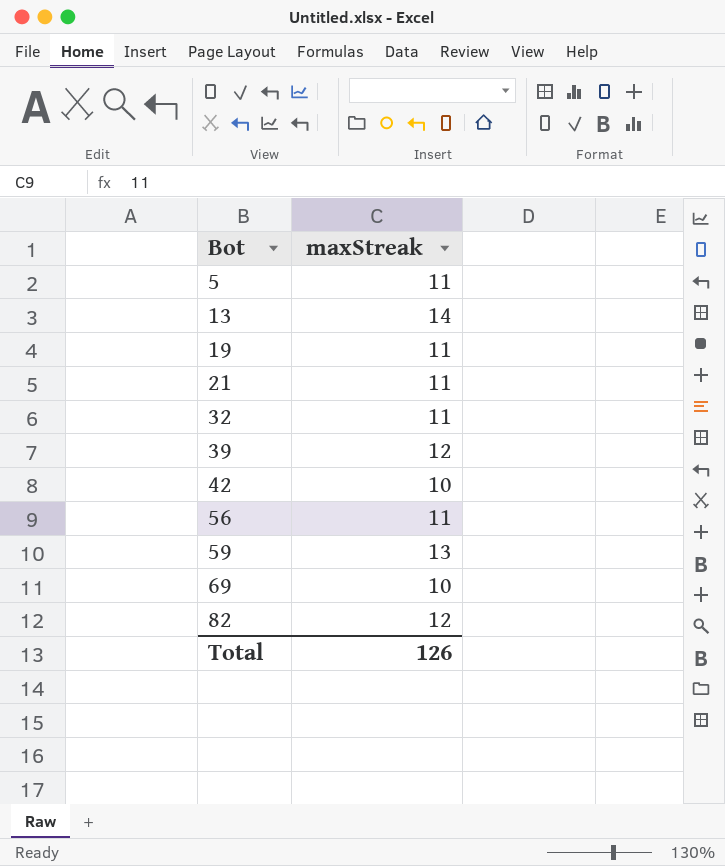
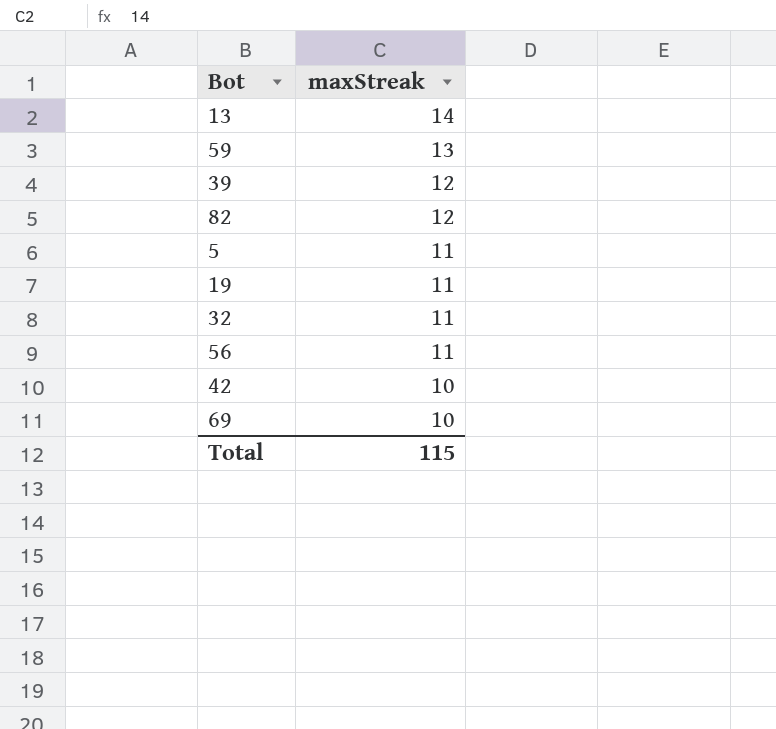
row order: Bot ascending -> maxStreak descending
row 21: 11 -> none
Total | maxStreak: 126 -> 115

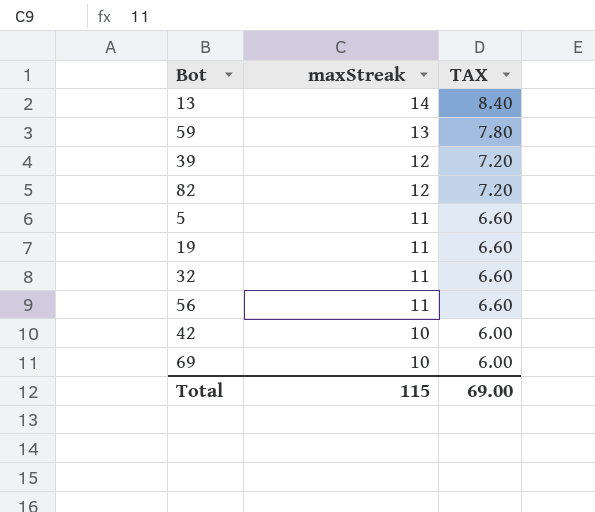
column TAX | formula: none -> [maxStreak] * 0.6

